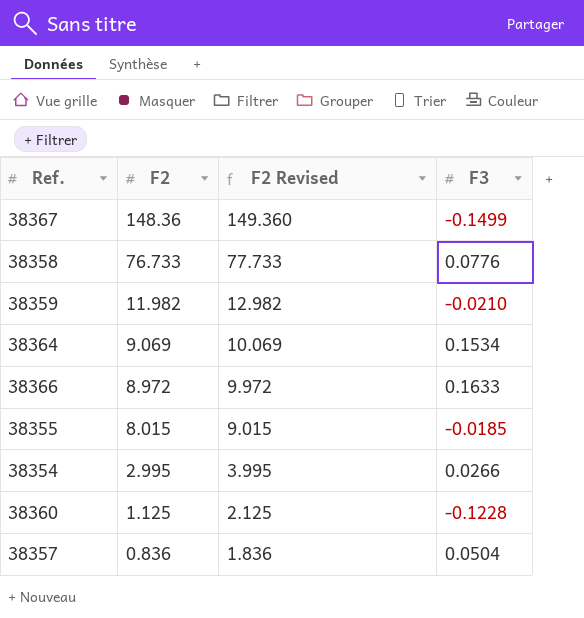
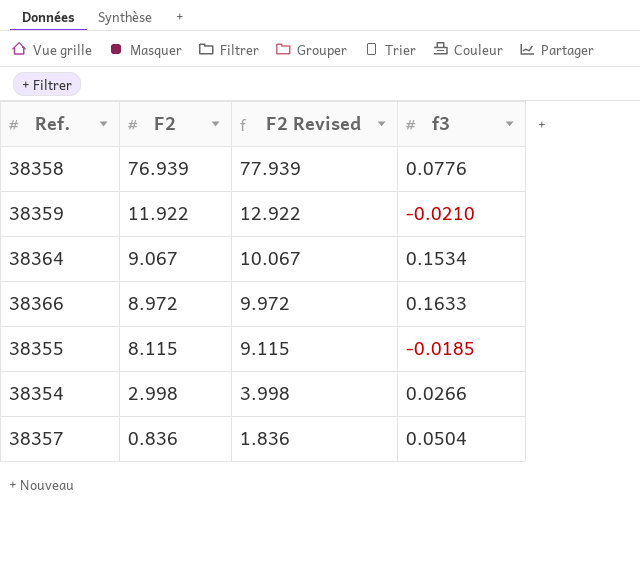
column name: F3 -> f3
row 38367: 148.36 | 149.360 | -0.1499 -> none
row 38360: 1.125 | 2.125 | -0.1228 -> none
38358 | F2: 76.733 -> 76.939
38358 | F2 Revised: 77.733 -> 77.939
38359 | F2: 11.982 -> 11.922
38359 | F2 Revised: 12.982 -> 12.922
38364 | F2: 9.069 -> 9.067
38364 | F2 Revised: 10.069 -> 10.067
38355 | F2: 8.015 -> 8.115
38355 | F2 Revised: 9.015 -> 9.115
38354 | F2: 2.995 -> 2.998
38354 | F2 Revised: 3.995 -> 3.998

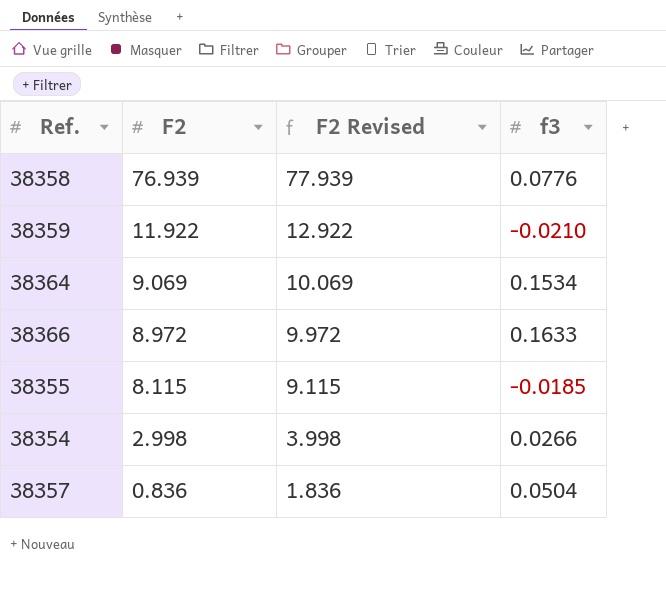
38364 | F2: 9.067 -> 9.069
38364 | F2 Revised: 10.067 -> 10.069

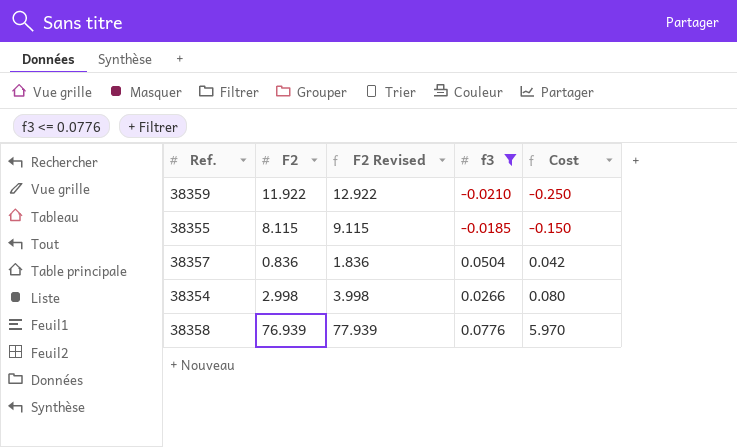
filter: none -> f3 <= 0.0776
row order: F2 descending -> Cost ascending
column Cost | formula: none -> [F2] * [f3]

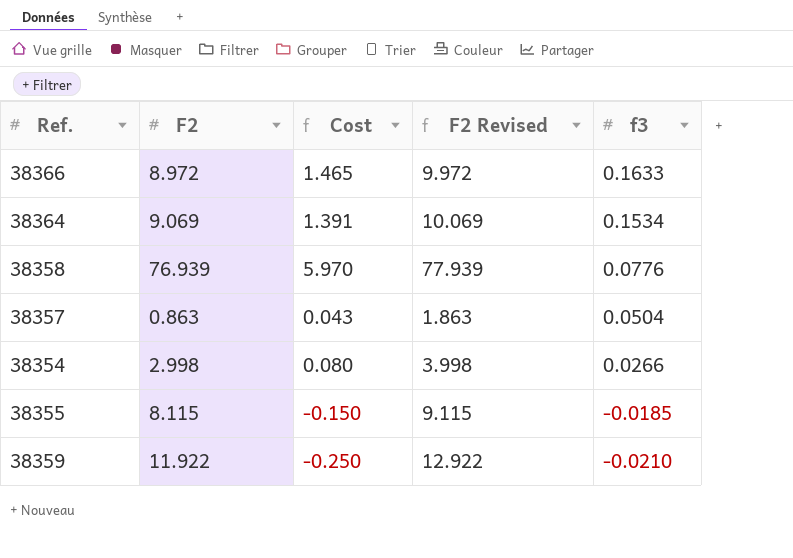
filter: f3 <= 0.0776 -> none
row order: Cost ascending -> f3 descending
column Cost | position: 5 -> 3
38357 | F2: 0.836 -> 0.863
38357 | Cost: 0.042 -> 0.043
38357 | F2 Revised: 1.836 -> 1.863

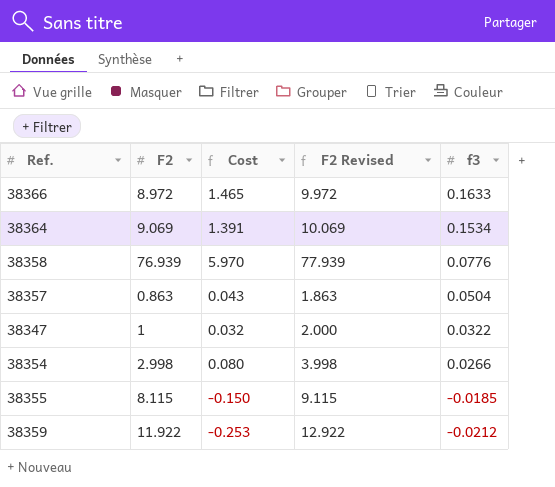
row 38347: none -> 1 | 0.032 | 2.000 | 0.0322
38359 | Cost: -0.250 -> -0.253
38359 | f3: -0.0210 -> -0.0212

